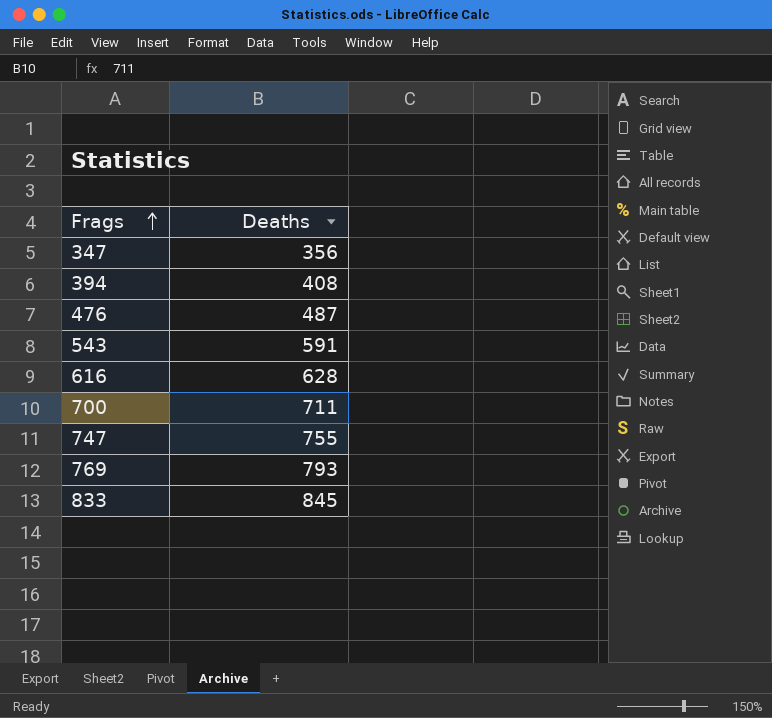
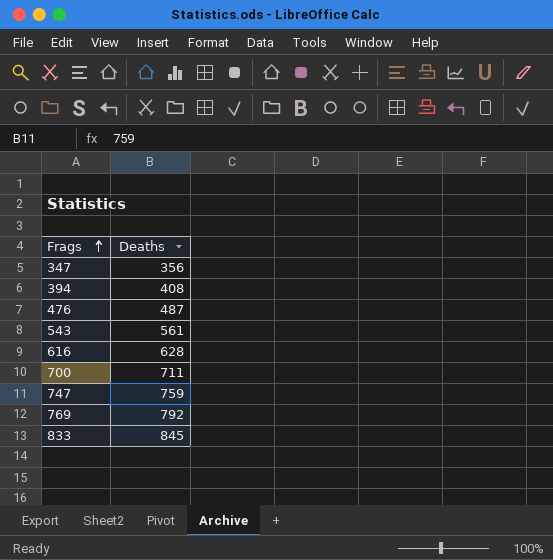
543 | Deaths: 591 -> 561
747 | Deaths: 755 -> 759
769 | Deaths: 793 -> 792

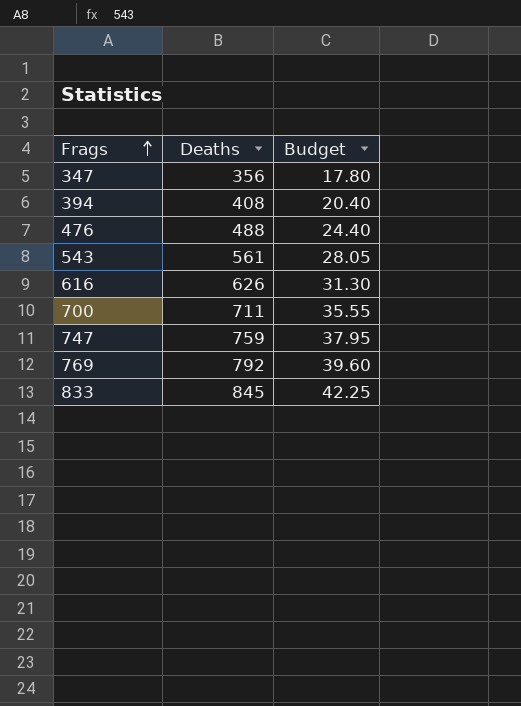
column Budget | formula: none -> [Deaths] * 0.05
476 | Deaths: 487 -> 488
616 | Deaths: 628 -> 626

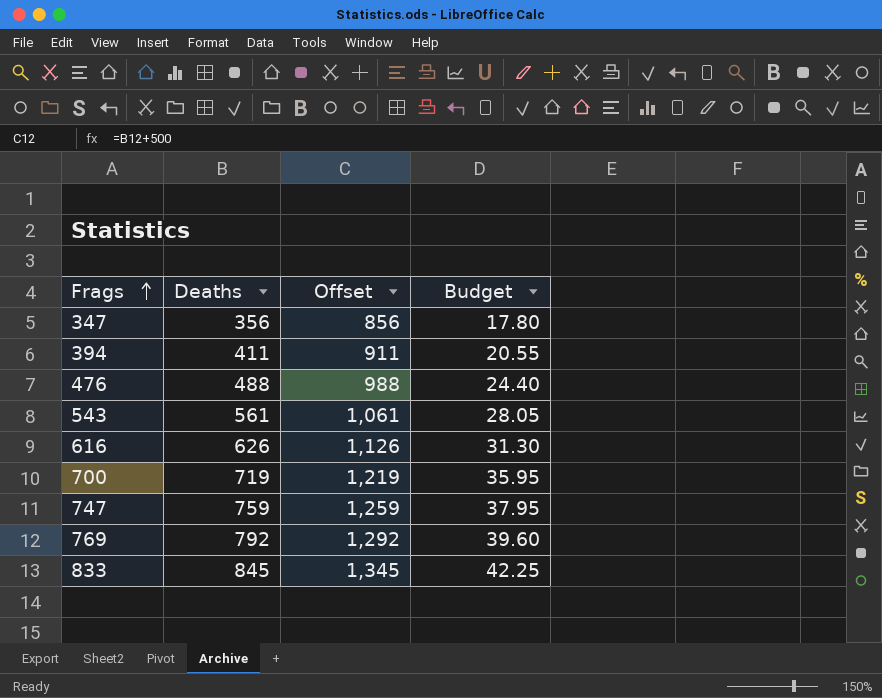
column Offset | formula: none -> [Deaths] + 500
394 | Deaths: 408 -> 411
394 | Budget: 20.40 -> 20.55
700 | Deaths: 711 -> 719
700 | Budget: 35.55 -> 35.95

